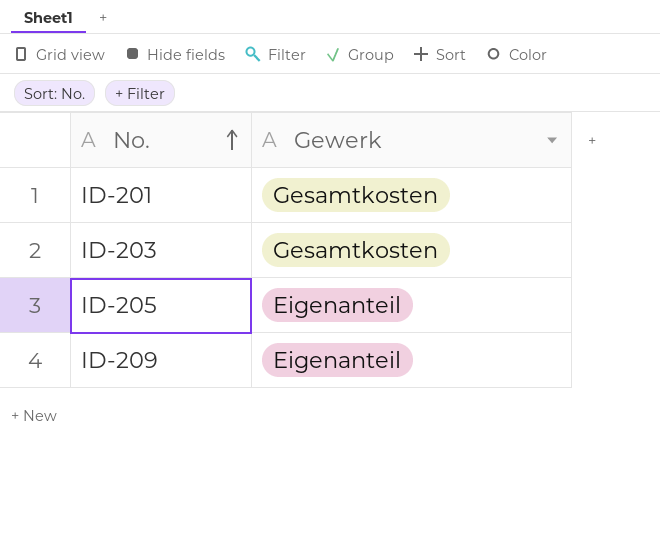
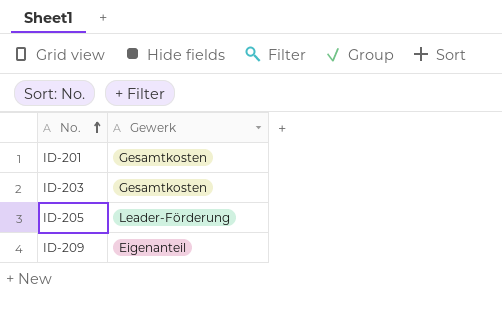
ID-205 | Gewerk: Eigenanteil -> Leader-Förderung

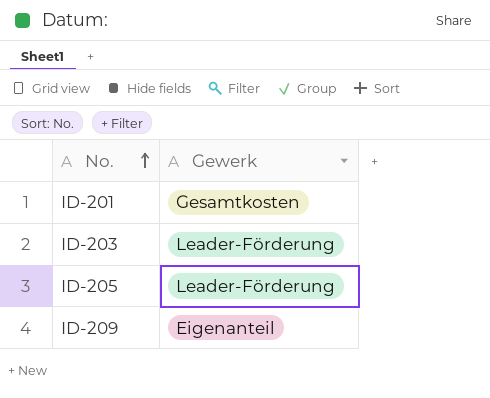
ID-203 | Gewerk: Gesamtkosten -> Leader-Förderung

